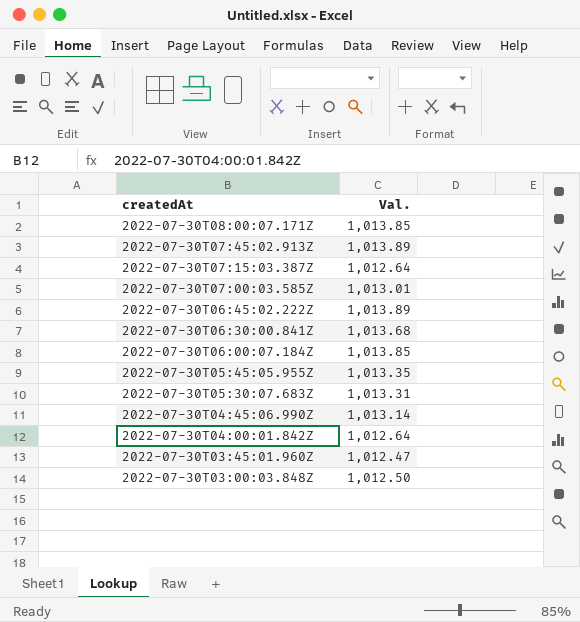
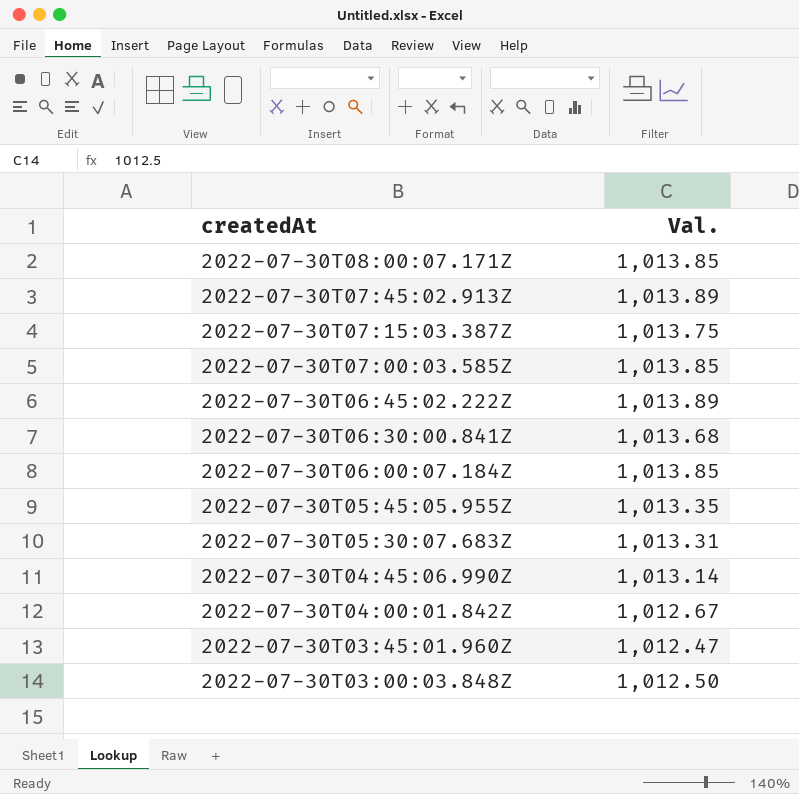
2022-07-30T07:15:03.387Z | Val.: 1,012.64 -> 1,013.75
2022-07-30T07:00:03.585Z | Val.: 1,013.01 -> 1,013.85
2022-07-30T04:00:01.842Z | Val.: 1,012.64 -> 1,012.67

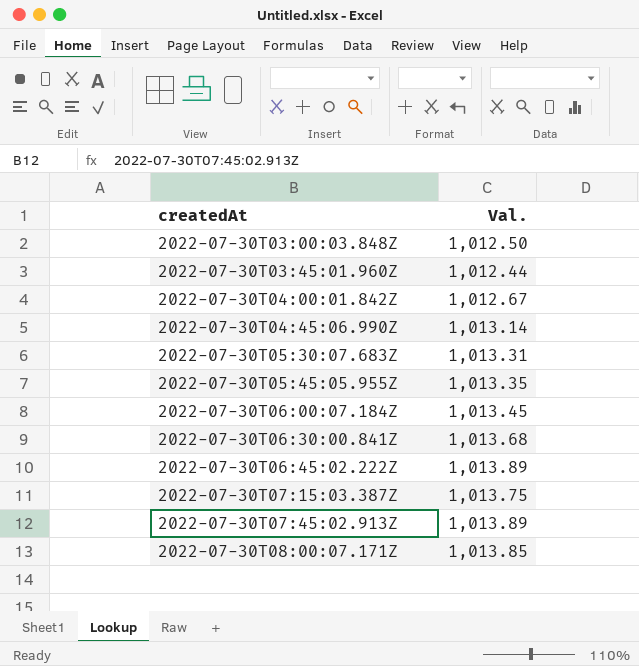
row order: createdAt descending -> createdAt ascending
row 2022-07-30T07:00:03.585Z: 1,013.85 -> none
2022-07-30T03:45:01.960Z | Val.: 1,012.47 -> 1,012.44
2022-07-30T06:00:07.184Z | Val.: 1,013.85 -> 1,013.45

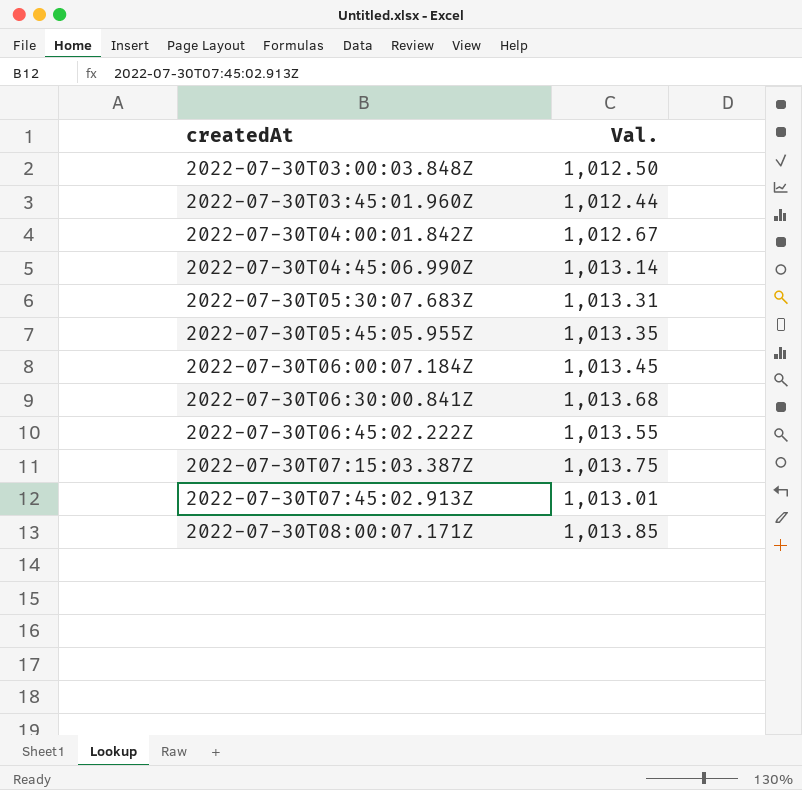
2022-07-30T06:45:02.222Z | Val.: 1,013.89 -> 1,013.55
2022-07-30T07:45:02.913Z | Val.: 1,013.89 -> 1,013.01

